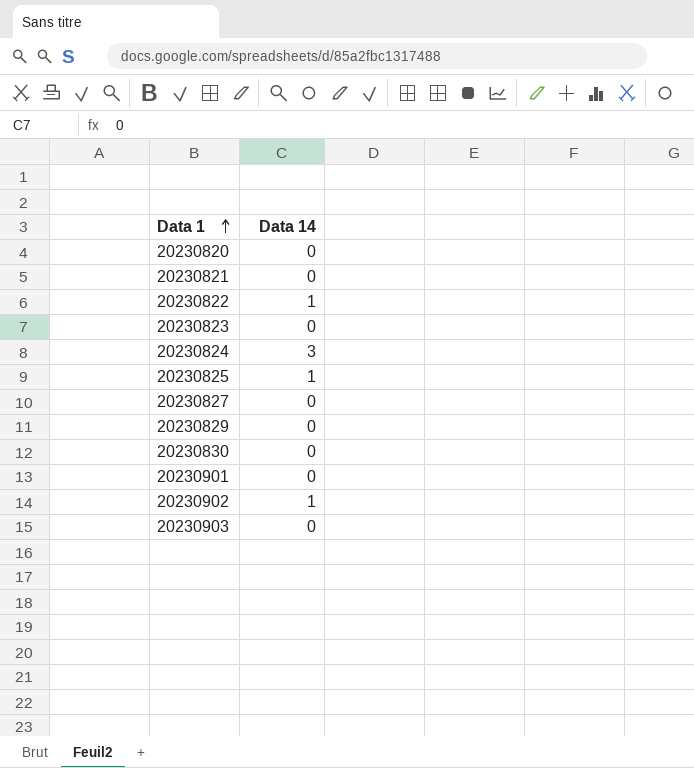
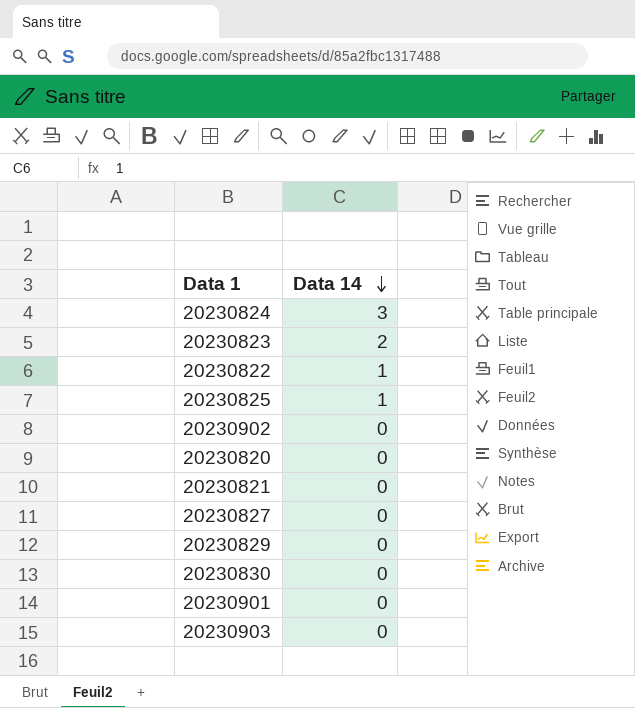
row order: Data 1 ascending -> Data 14 descending
20230823 | Data 14: 0 -> 2
20230902 | Data 14: 1 -> 0

